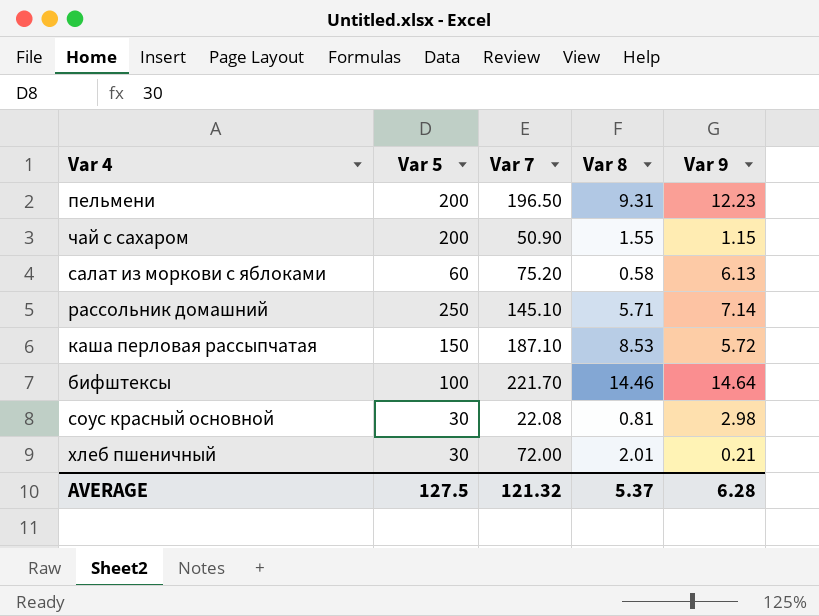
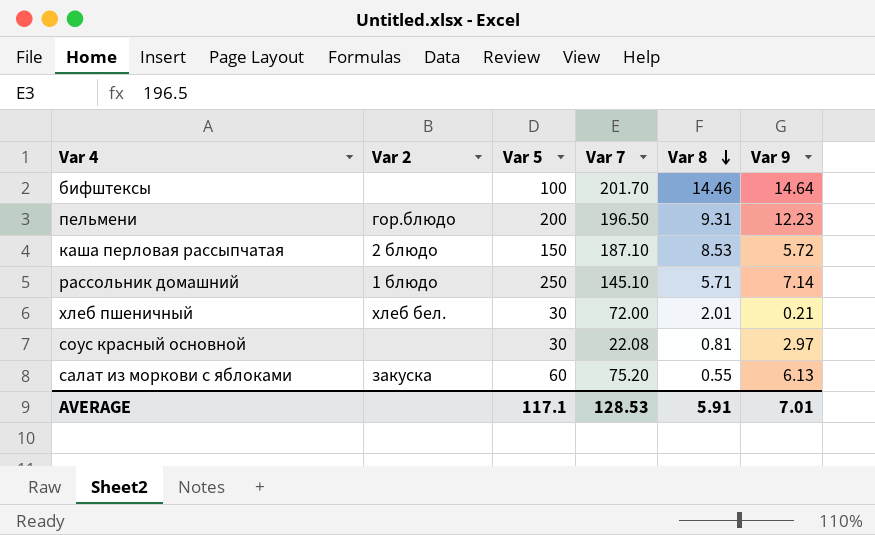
row order: none -> Var 8 descending
column Var 2 | position: none -> 2
row чай с сахаром: 200 | 50.90 | 1.55 | 1.15 -> none
бифштексы | Var 7: 221.70 -> 201.70
соус красный основной | Var 9: 2.98 -> 2.97
салат из моркови с яблоками | Var 8: 0.58 -> 0.55
AVERAGE | Var 5: 127.5 -> 117.1
AVERAGE | Var 7: 121.32 -> 128.53
AVERAGE | Var 8: 5.37 -> 5.91
AVERAGE | Var 9: 6.28 -> 7.01

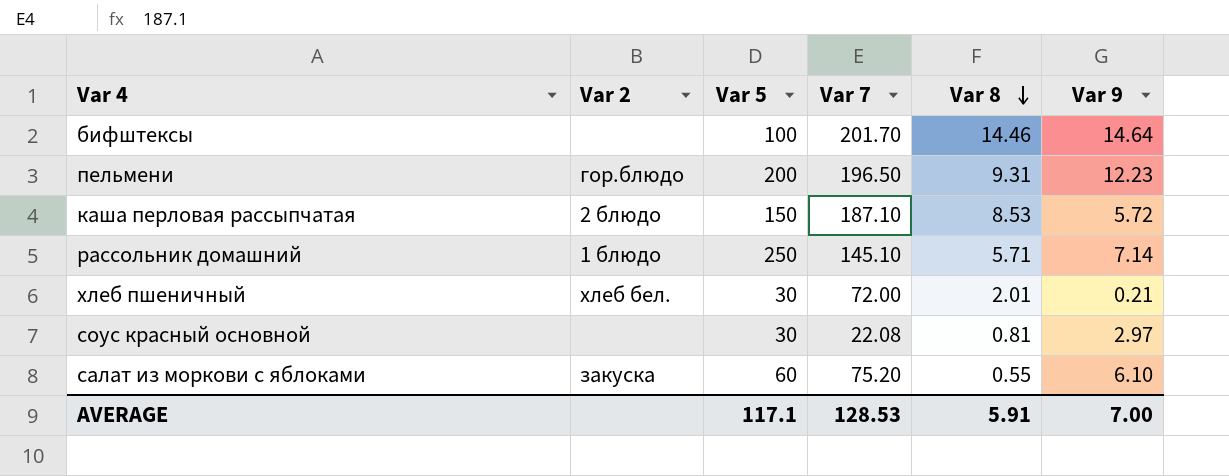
салат из моркови с яблоками | Var 9: 6.13 -> 6.10
AVERAGE | Var 9: 7.01 -> 7.00

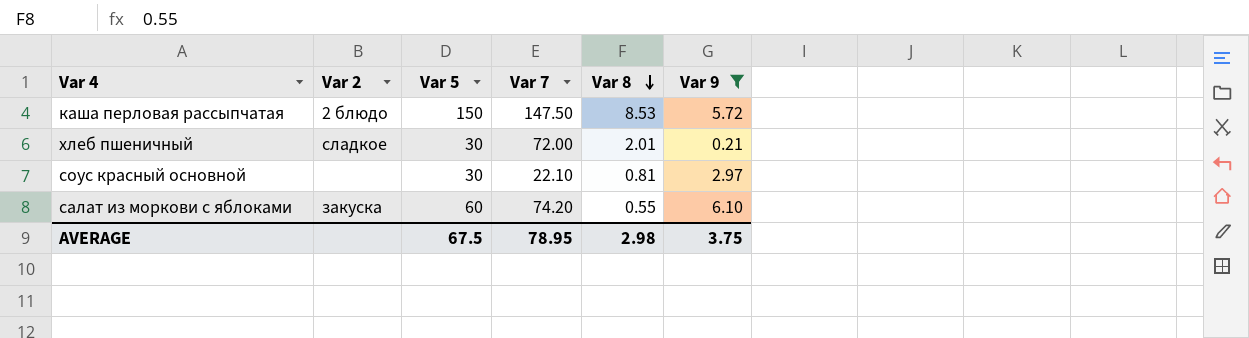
filter: none -> Var 9 <= 6.10
каша перловая рассыпчатая | Var 7: 187.10 -> 147.50
хлеб пшеничный | Var 2: хлеб бел. -> сладкое
соус красный основной | Var 7: 22.08 -> 22.10
салат из моркови с яблоками | Var 7: 75.20 -> 74.20
AVERAGE | Var 5: 117.1 -> 67.5
AVERAGE | Var 7: 128.53 -> 78.95
AVERAGE | Var 8: 5.91 -> 2.98
AVERAGE | Var 9: 7.00 -> 3.75

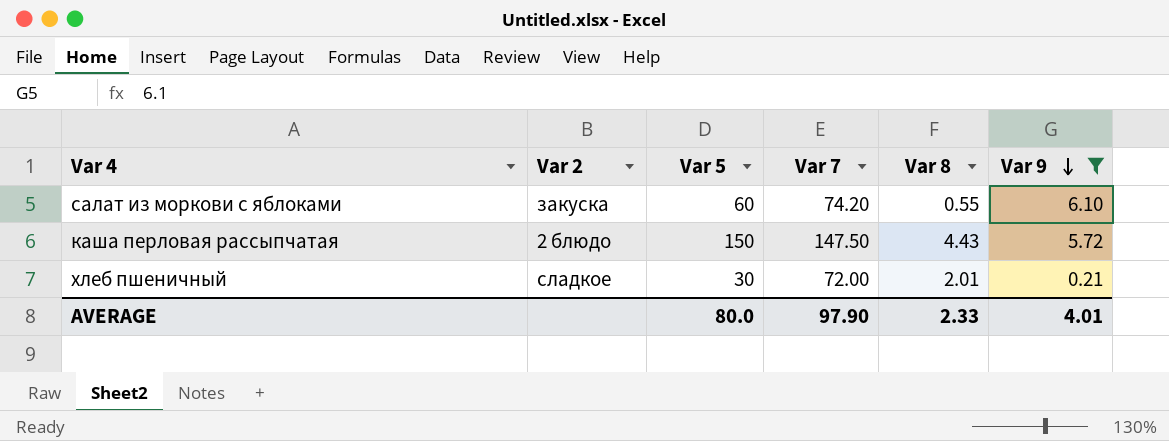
row order: Var 8 descending -> Var 9 descending
row соус красный основной: none | 30 | 22.10 | 0.81 | 2.97 -> none
каша перловая рассыпчатая | Var 8: 8.53 -> 4.43
AVERAGE | Var 5: 67.5 -> 80.0
AVERAGE | Var 7: 78.95 -> 97.90
AVERAGE | Var 8: 2.98 -> 2.33
AVERAGE | Var 9: 3.75 -> 4.01

